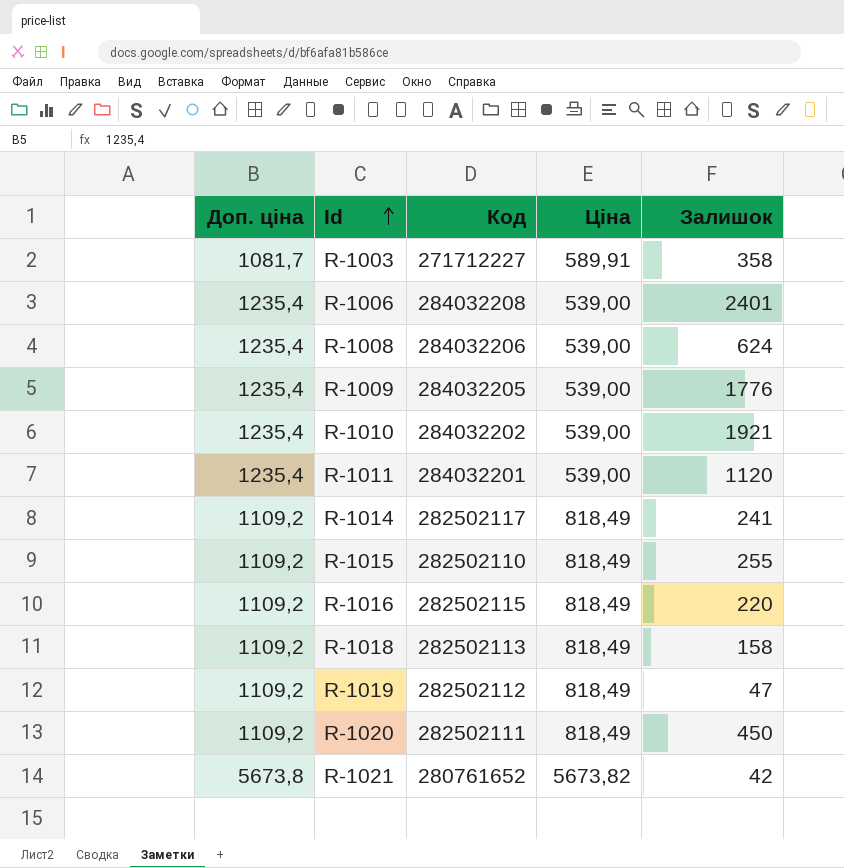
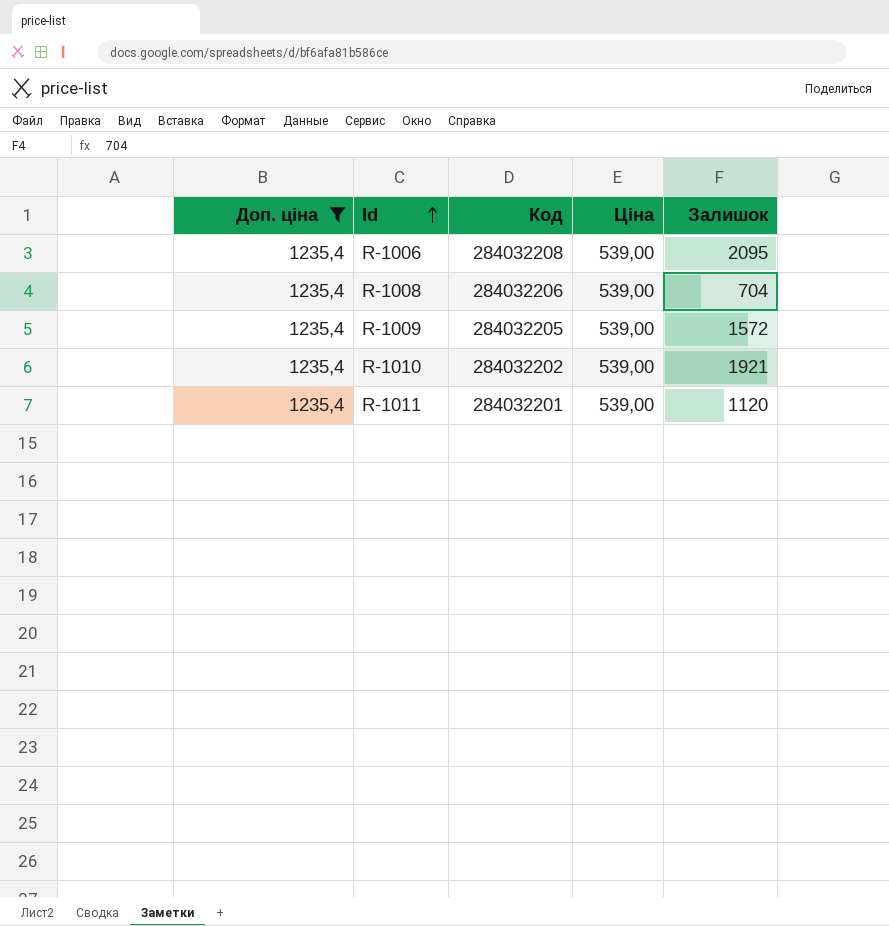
filter: none -> Доп. ціна = 1235,4
R-1006 | Залишок: 2401 -> 2095
R-1008 | Залишок: 624 -> 704
R-1009 | Залишок: 1776 -> 1572

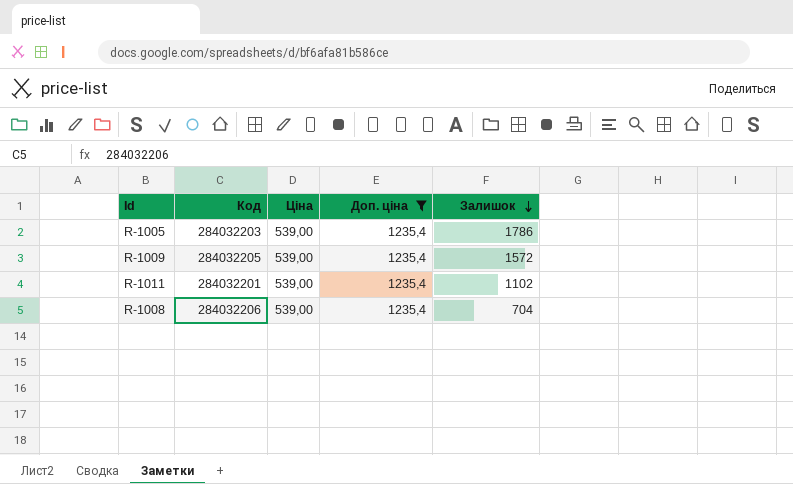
row order: Id ascending -> Залишок descending
column Доп. ціна | position: 1 -> 4
row R-1006: 1235,4 | 284032208 | 539,00 | 2095 -> none
row R-1010: 1235,4 | 284032202 | 539,00 | 1921 -> none
row R-1005: none -> 284032203 | 539,00 | 1235,4 | 1786
R-1011 | Залишок: 1120 -> 1102

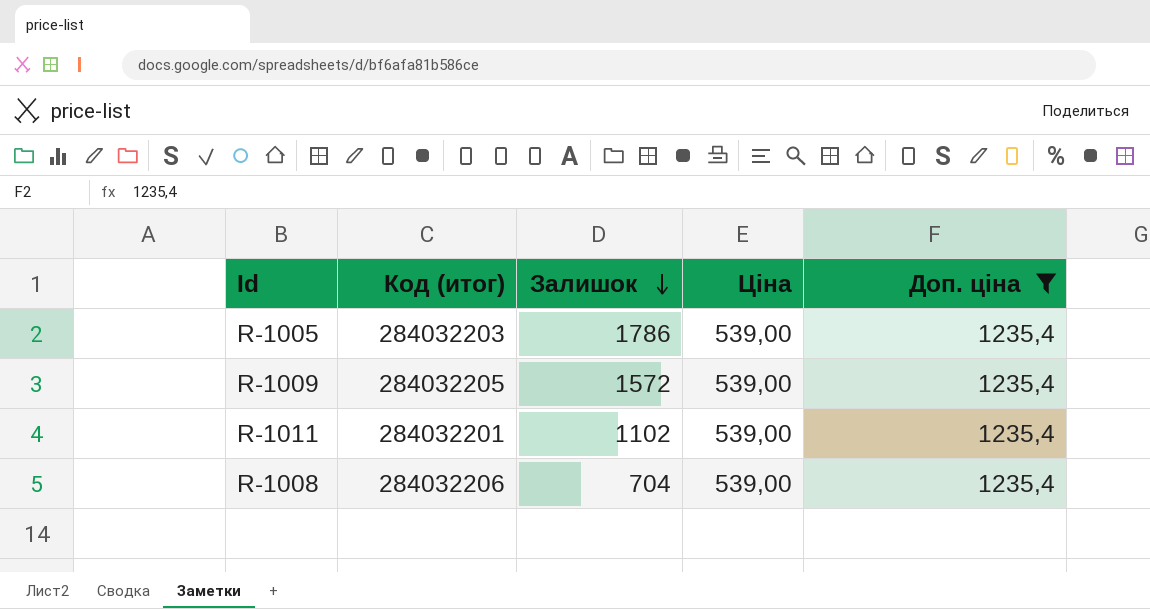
column name: Код -> Код (итог)
column Залишок | position: 5 -> 3

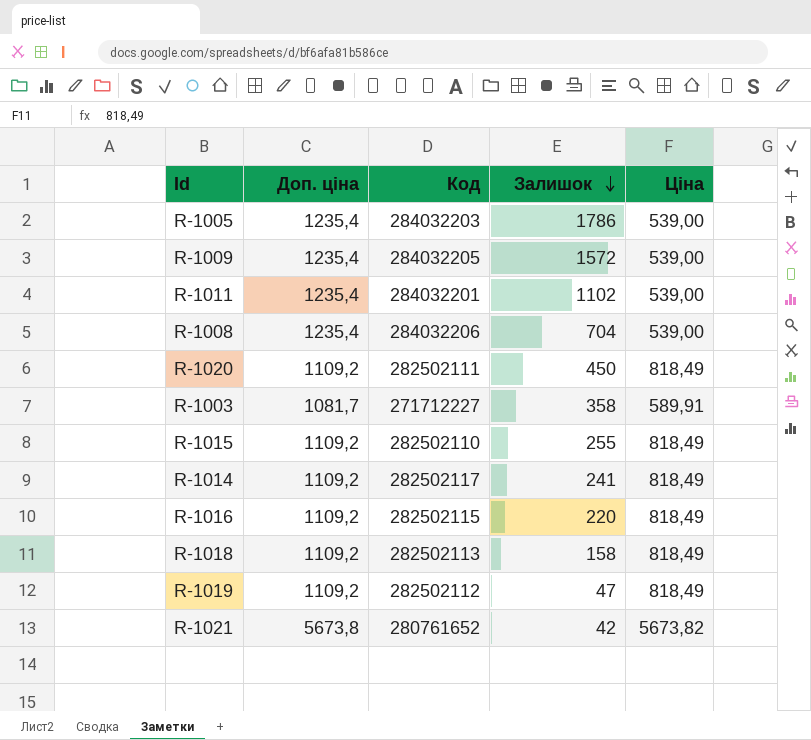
filter: Доп. ціна = 1235,4 -> none
column Доп. ціна | position: 5 -> 2
column name: Код (итог) -> Код

